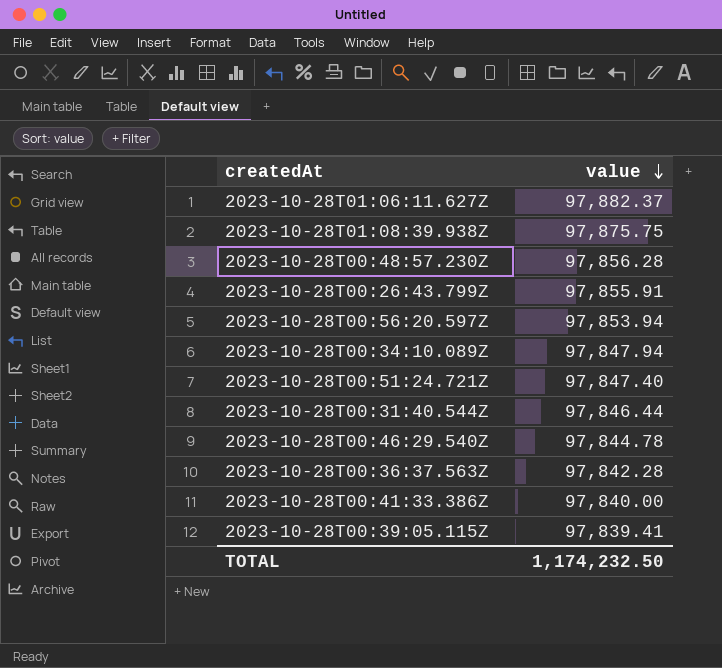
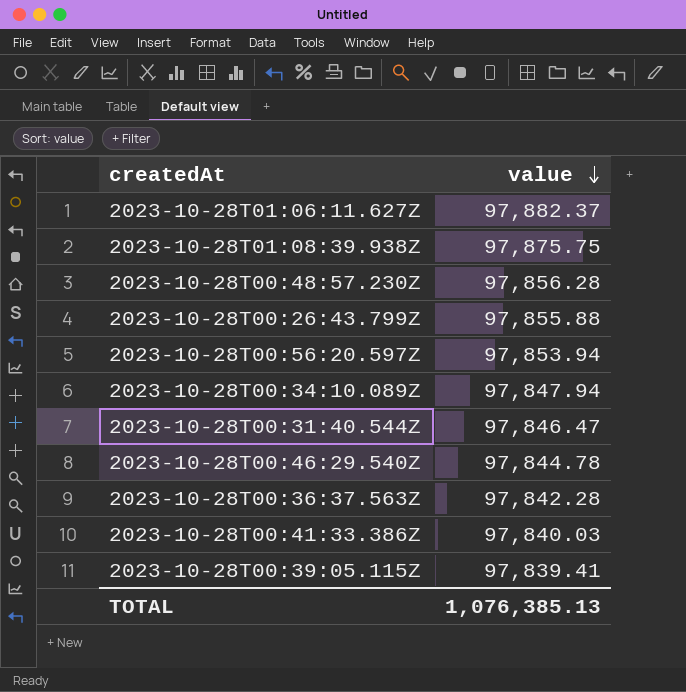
row 2023-10-28T00:51:24.721Z: 97,847.40 -> none
2023-10-28T00:26:43.799Z | value: 97,855.91 -> 97,855.88
2023-10-28T00:31:40.544Z | value: 97,846.44 -> 97,846.47
2023-10-28T00:41:33.386Z | value: 97,840.00 -> 97,840.03
TOTAL | value: 1,174,232.50 -> 1,076,385.13

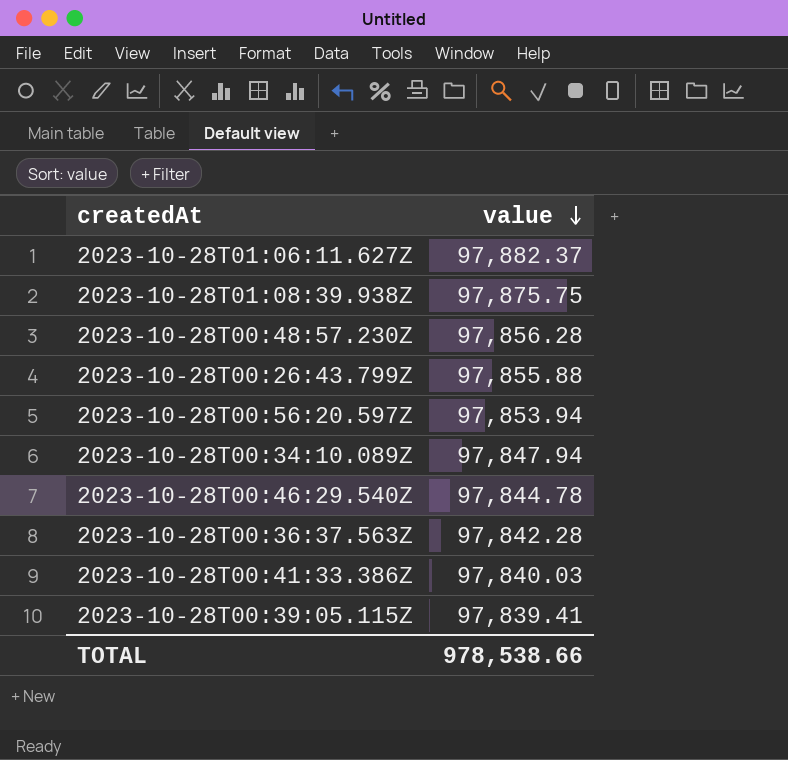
row 2023-10-28T00:31:40.544Z: 97,846.47 -> none
TOTAL | value: 1,076,385.13 -> 978,538.66

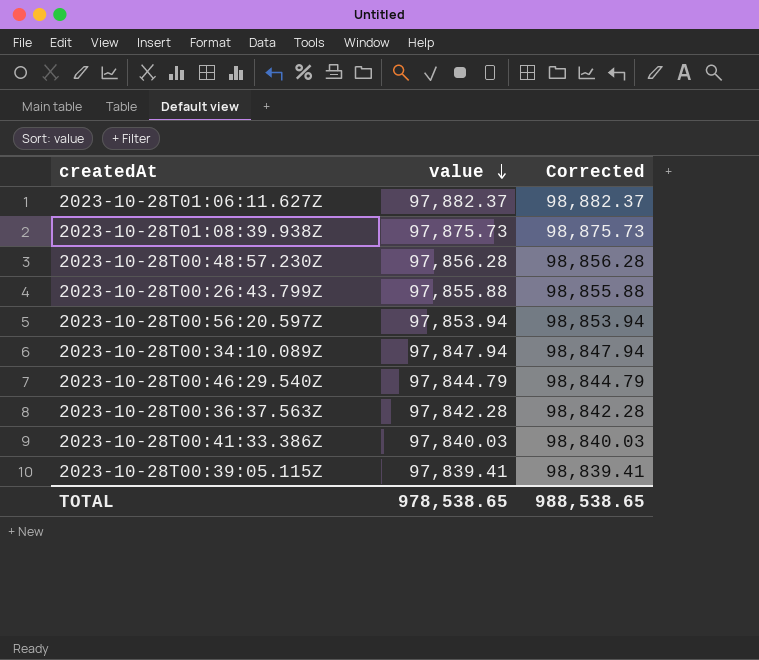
column Corrected | formula: none -> [value] + 1000
2023-10-28T01:08:39.938Z | value: 97,875.75 -> 97,875.73
2023-10-28T00:46:29.540Z | value: 97,844.78 -> 97,844.79
TOTAL | value: 978,538.66 -> 978,538.65

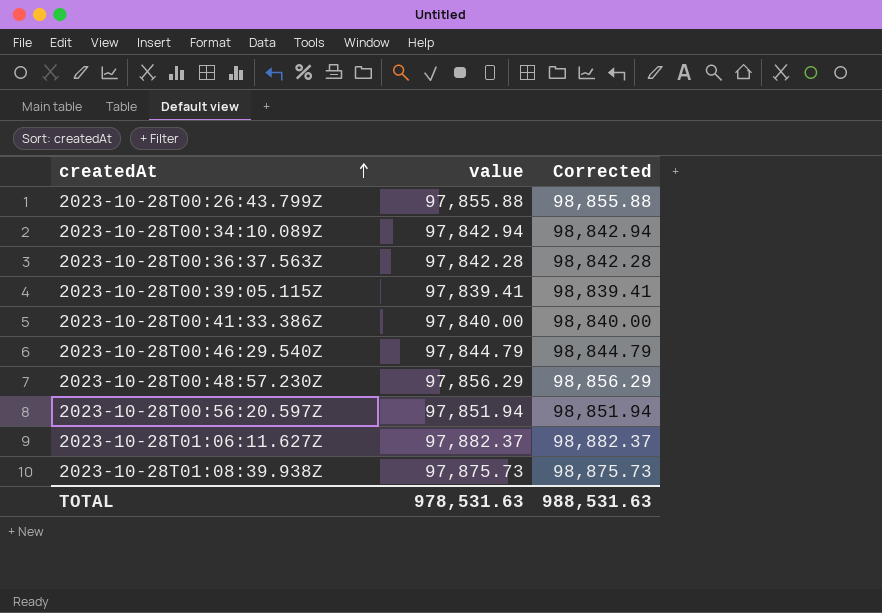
row order: value descending -> createdAt ascending
2023-10-28T00:34:10.089Z | value: 97,847.94 -> 97,842.94
2023-10-28T00:34:10.089Z | Corrected: 98,847.94 -> 98,842.94
2023-10-28T00:41:33.386Z | value: 97,840.03 -> 97,840.00
2023-10-28T00:41:33.386Z | Corrected: 98,840.03 -> 98,840.00
2023-10-28T00:48:57.230Z | value: 97,856.28 -> 97,856.29
2023-10-28T00:48:57.230Z | Corrected: 98,856.28 -> 98,856.29
2023-10-28T00:56:20.597Z | value: 97,853.94 -> 97,851.94
2023-10-28T00:56:20.597Z | Corrected: 98,853.94 -> 98,851.94
TOTAL | value: 978,538.65 -> 978,531.63
TOTAL | Corrected: 988,538.65 -> 988,531.63

